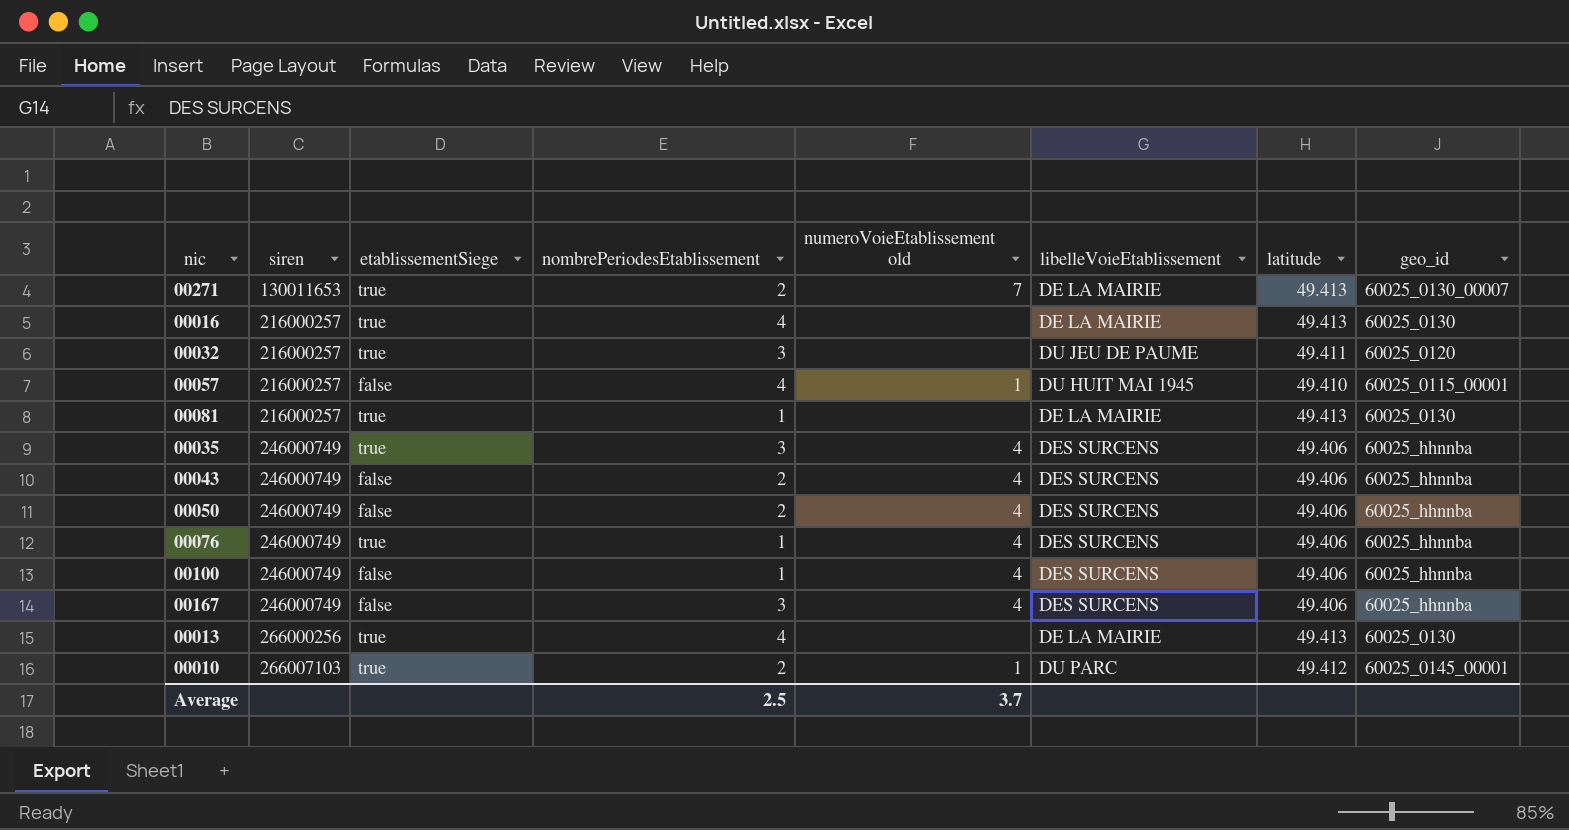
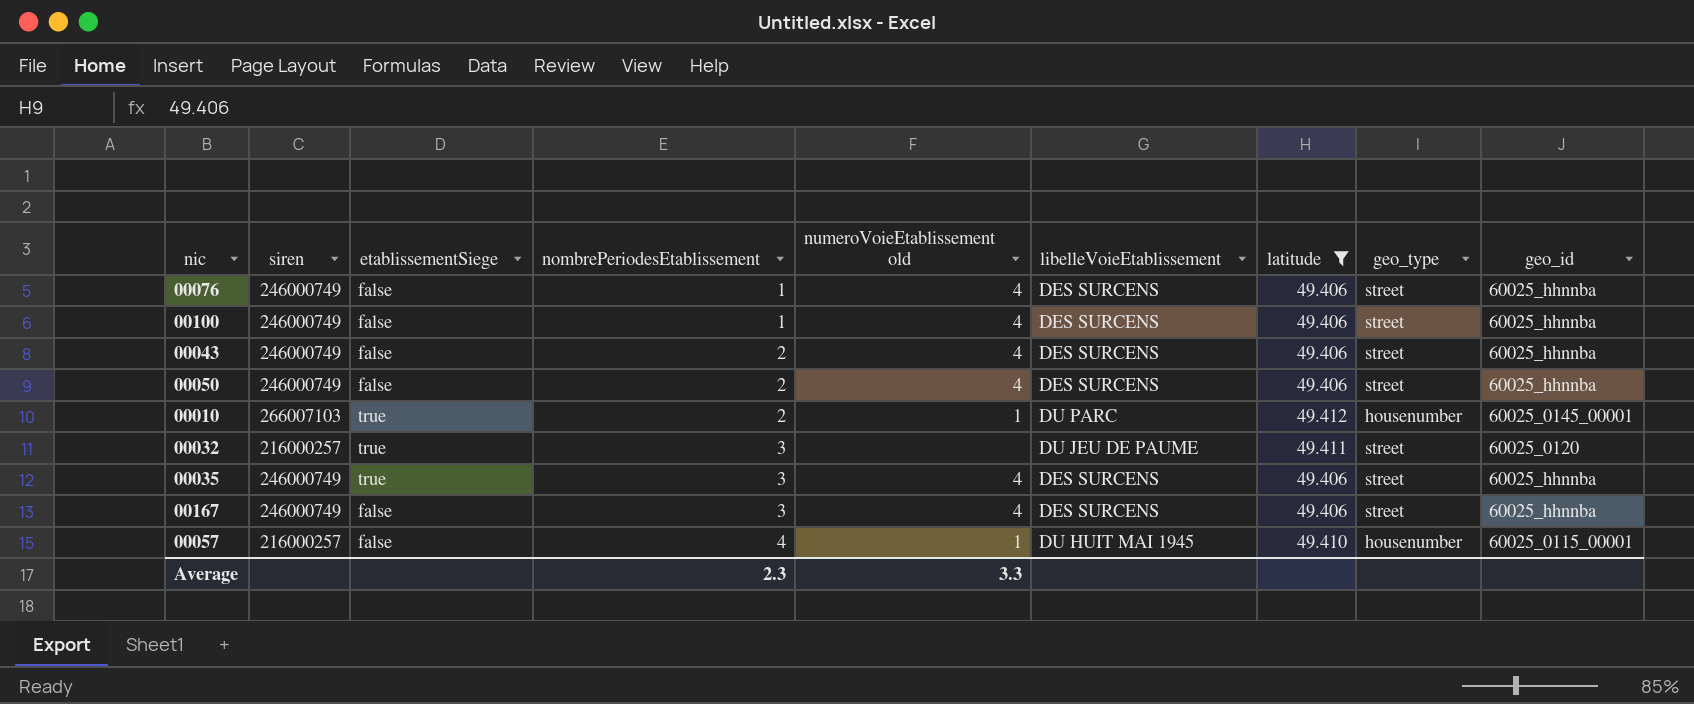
filter: none -> latitude != 49.413
row order: siren ascending -> nombrePeriodesEtablissement ascending
column geo_type | position: none -> 8
00076 | etablissementSiege: true -> false
Average | nombrePeriodesEtablissement: 2.5 -> 2.3
Average | numeroVoieEtablissement old: 3.7 -> 3.3

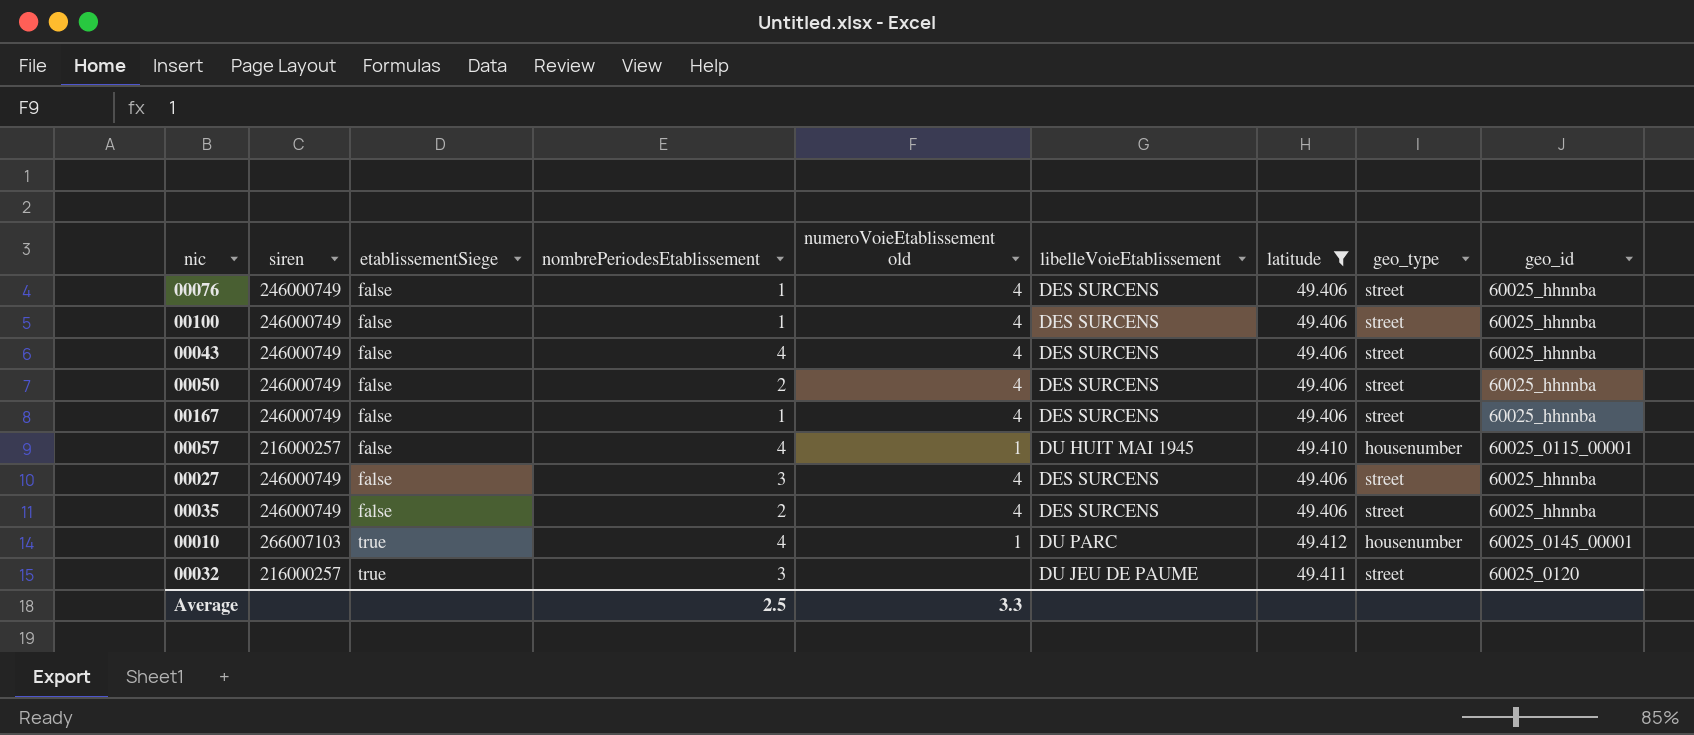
row order: nombrePeriodesEtablissement ascending -> etablissementSiege ascending
00043 | nombrePeriodesEtablissement: 2 -> 4
00167 | nombrePeriodesEtablissement: 3 -> 1
row 00027: none -> 246000749 | false | 3 | 4 | DES SURCENS | 49.406 | street | 60025_hhnnba
00035 | etablissementSiege: true -> false
00035 | nombrePeriodesEtablissement: 3 -> 2
00010 | nombrePeriodesEtablissement: 2 -> 4
Average | nombrePeriodesEtablissement: 2.3 -> 2.5

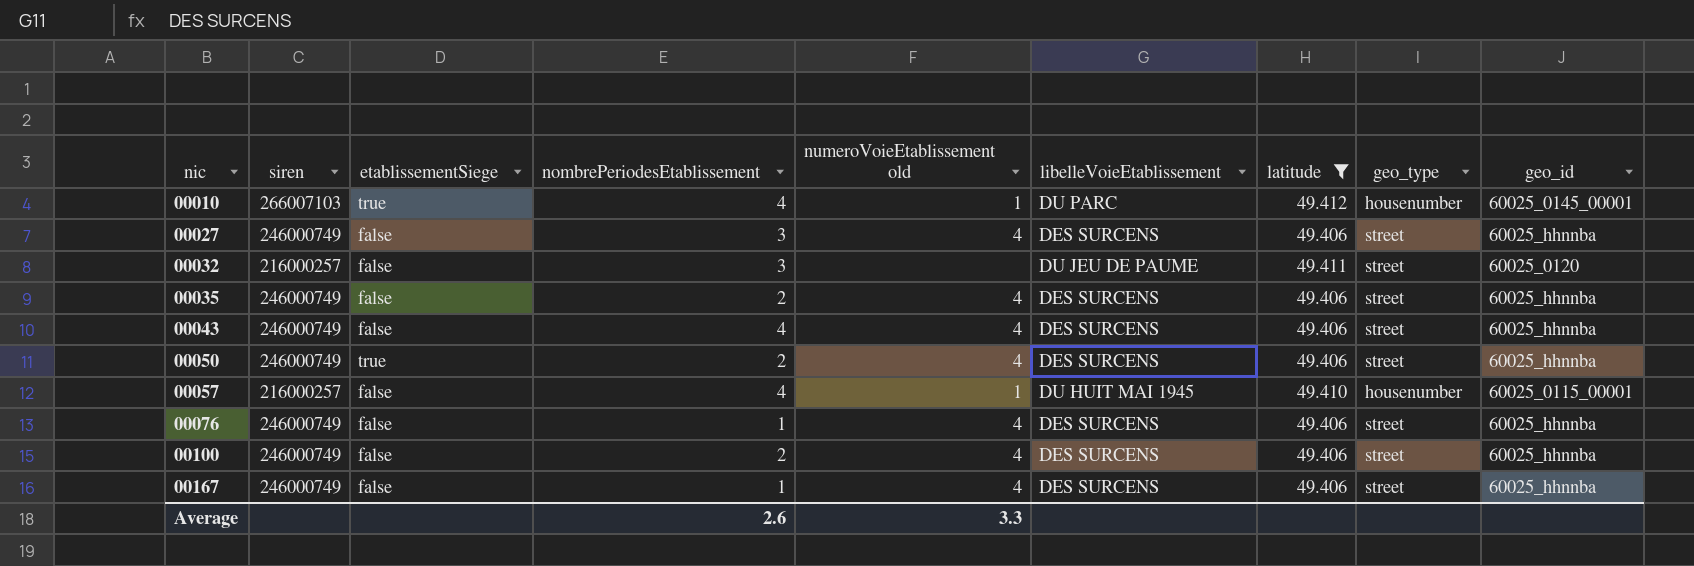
row order: etablissementSiege ascending -> nic ascending
00032 | etablissementSiege: true -> false
00050 | etablissementSiege: false -> true
00100 | nombrePeriodesEtablissement: 1 -> 2
Average | nombrePeriodesEtablissement: 2.5 -> 2.6

